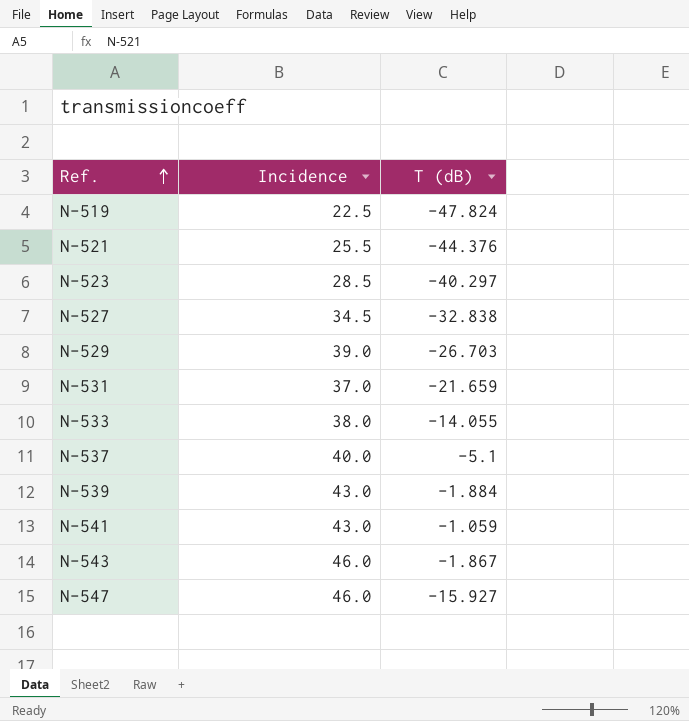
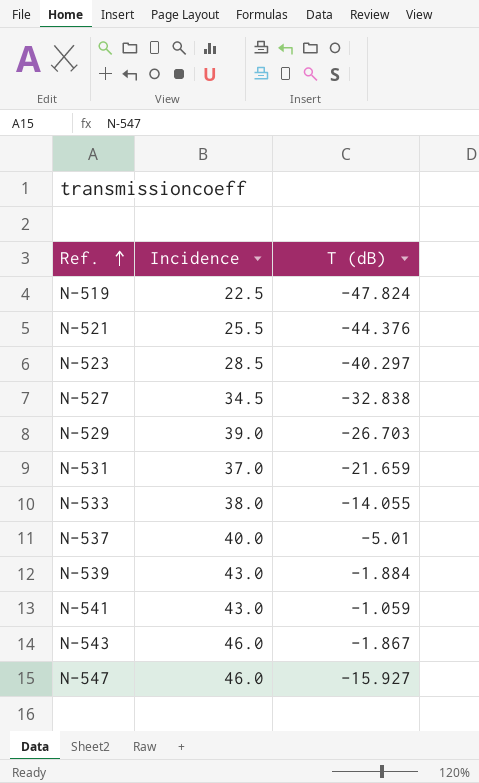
N-537 | T (dB): -5.1 -> -5.01

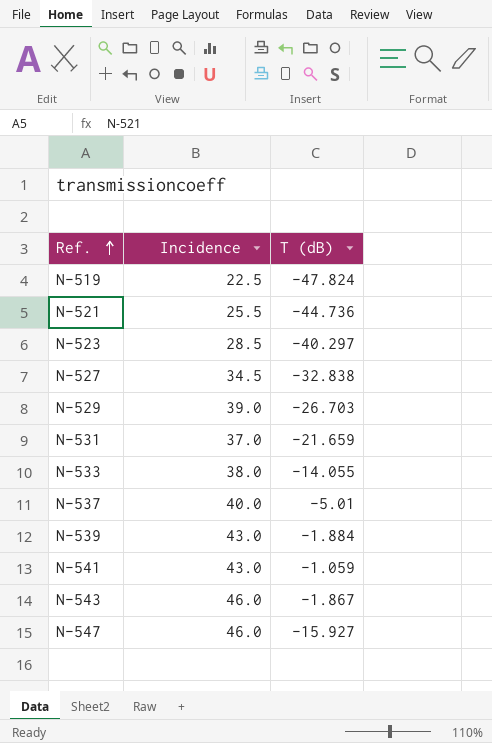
N-521 | T (dB): -44.376 -> -44.736

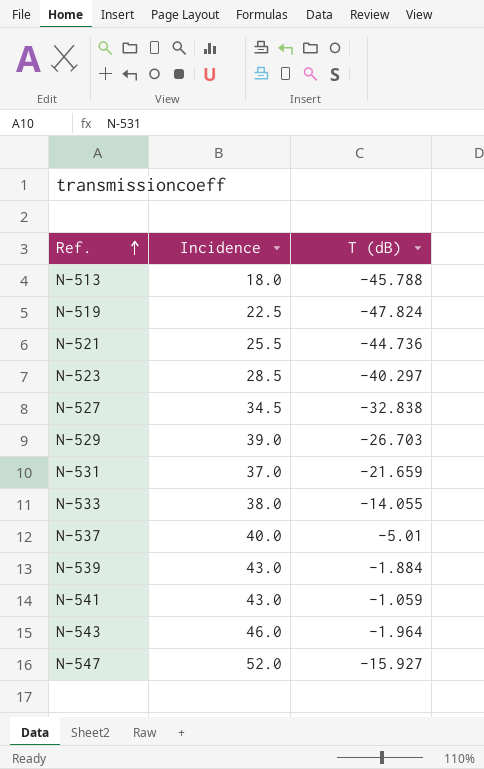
row N-513: none -> 18.0 | -45.788
N-543 | T (dB): -1.867 -> -1.964
N-547 | Incidence: 46.0 -> 52.0

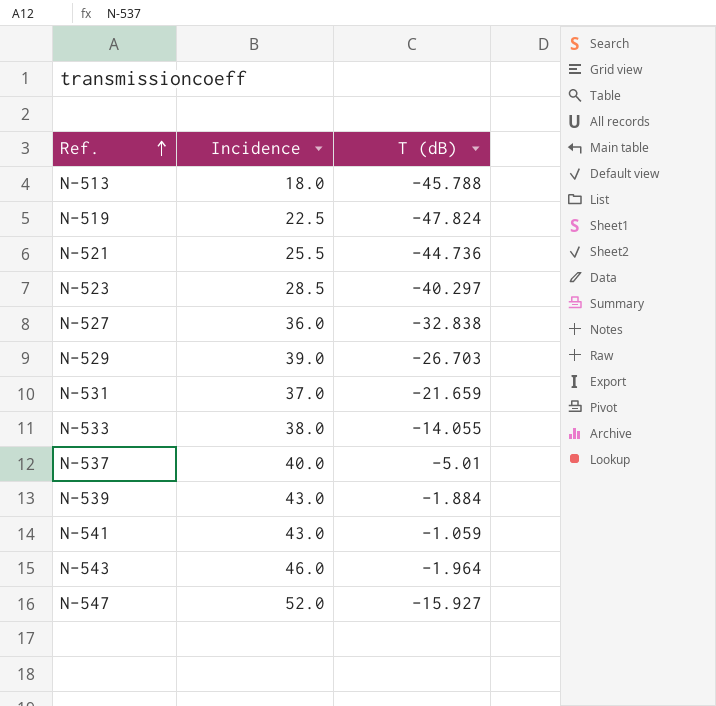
N-527 | Incidence: 34.5 -> 36.0

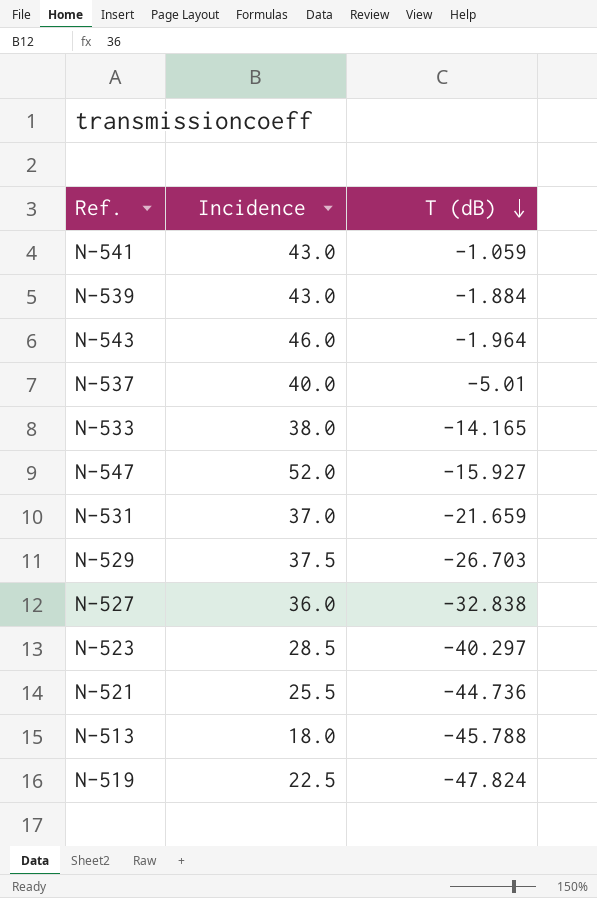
row order: Ref. ascending -> T (dB) descending
N-533 | T (dB): -14.055 -> -14.165
N-529 | Incidence: 39.0 -> 37.5

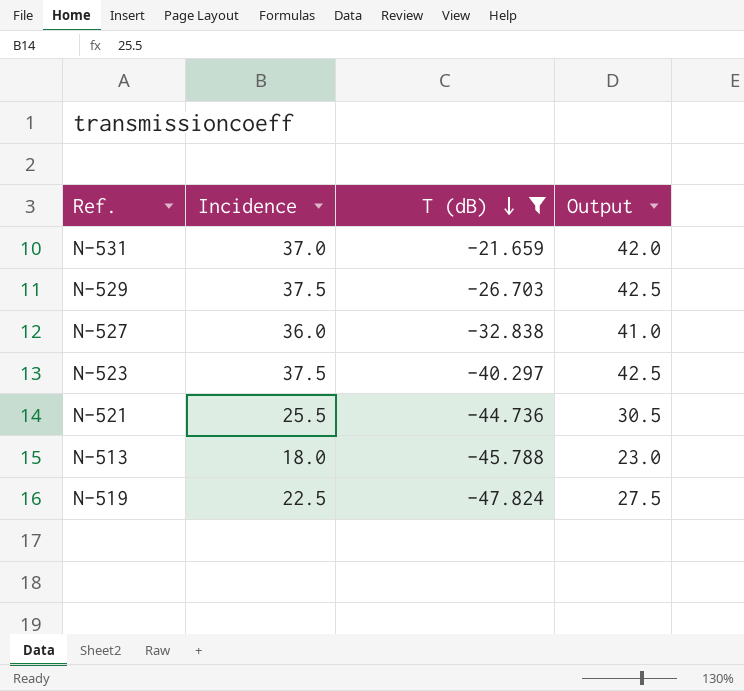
filter: none -> T (dB) <= -21.659
column Output | formula: none -> [Incidence] + 5
N-523 | Incidence: 28.5 -> 37.5

